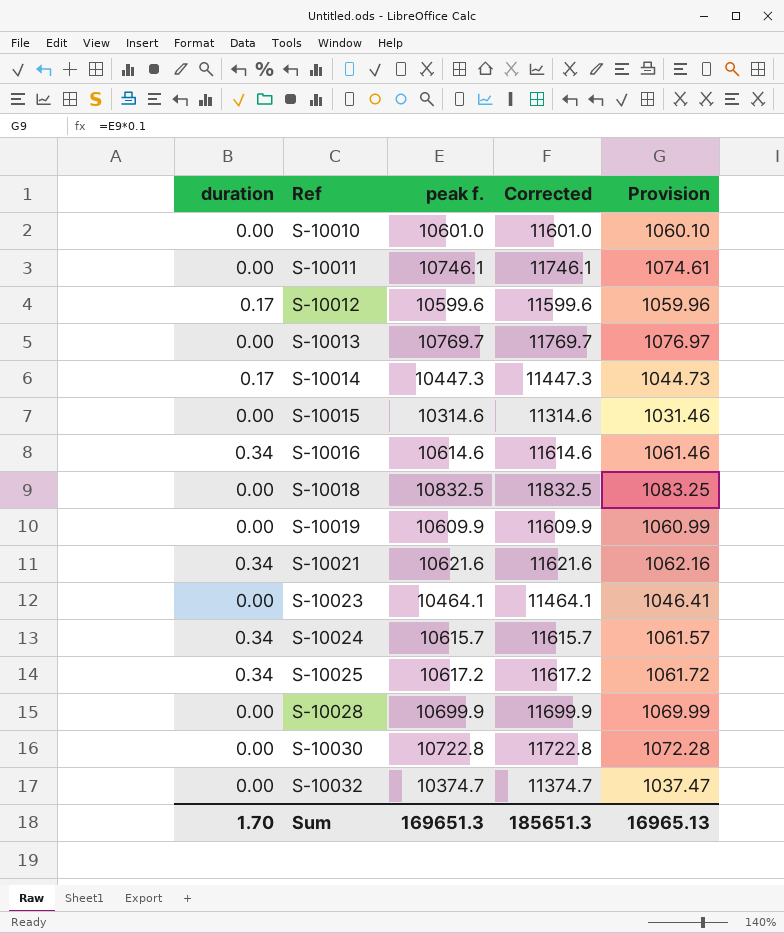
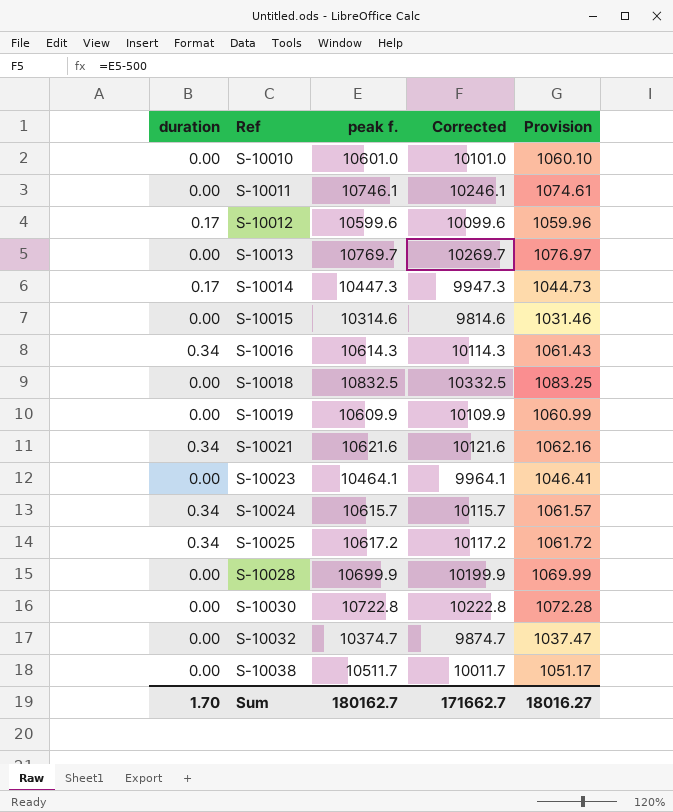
column Corrected | formula: [peak f.] + 1000 -> [peak f.] - 500
S-10016 | peak f.: 10614.6 -> 10614.3
S-10016 | Provision: 1061.46 -> 1061.43
row S-10038: none -> 0.00 | 10511.7 | 10011.7 | 1051.17
Sum | peak f.: 169651.3 -> 180162.7
Sum | Corrected: 185651.3 -> 171662.7
Sum | Provision: 16965.13 -> 18016.27

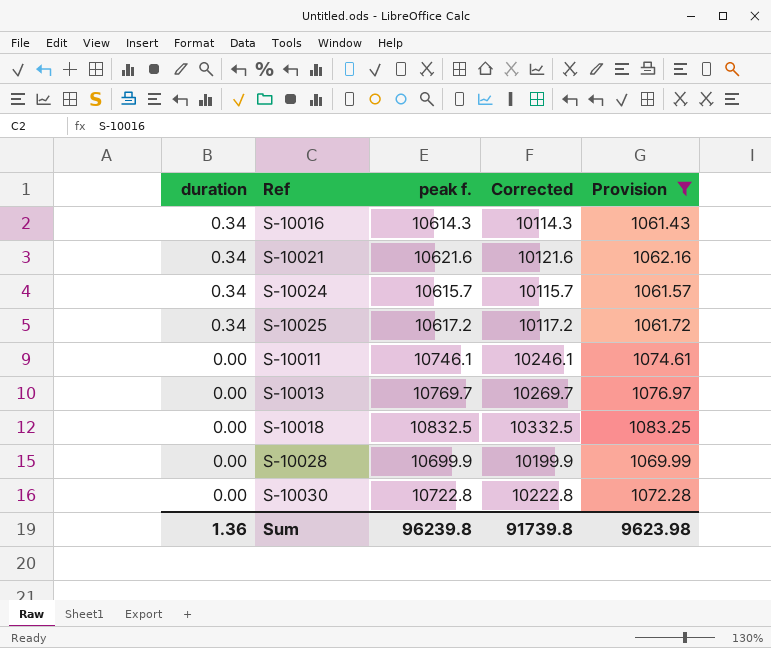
filter: none -> Provision >= 1061.43
row order: Ref ascending -> duration descending
Sum | duration: 1.70 -> 1.36
Sum | peak f.: 180162.7 -> 96239.8
Sum | Corrected: 171662.7 -> 91739.8
Sum | Provision: 18016.27 -> 9623.98

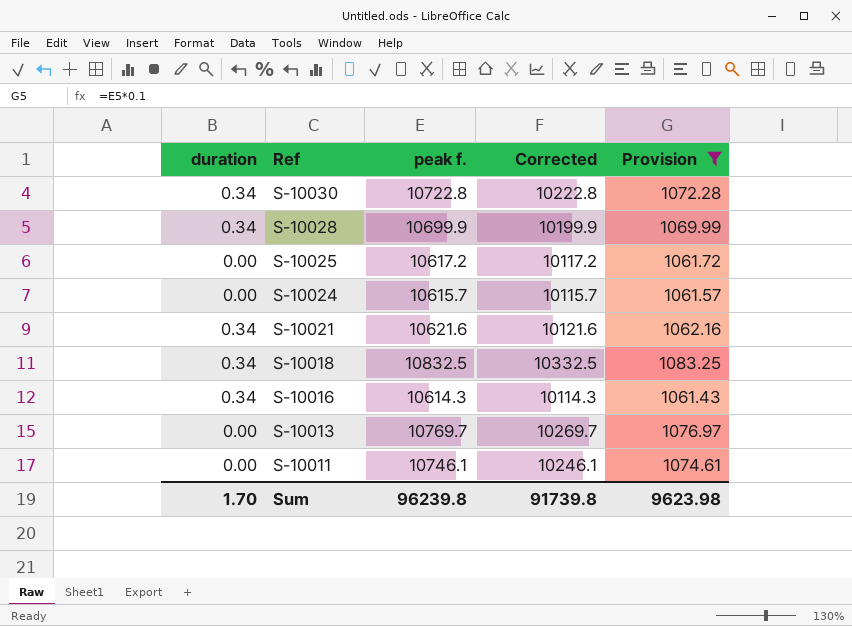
row order: duration descending -> Ref descending
S-10030 | duration: 0.00 -> 0.34
S-10028 | duration: 0.00 -> 0.34
S-10025 | duration: 0.34 -> 0.00
S-10024 | duration: 0.34 -> 0.00
S-10018 | duration: 0.00 -> 0.34
Sum | duration: 1.36 -> 1.70

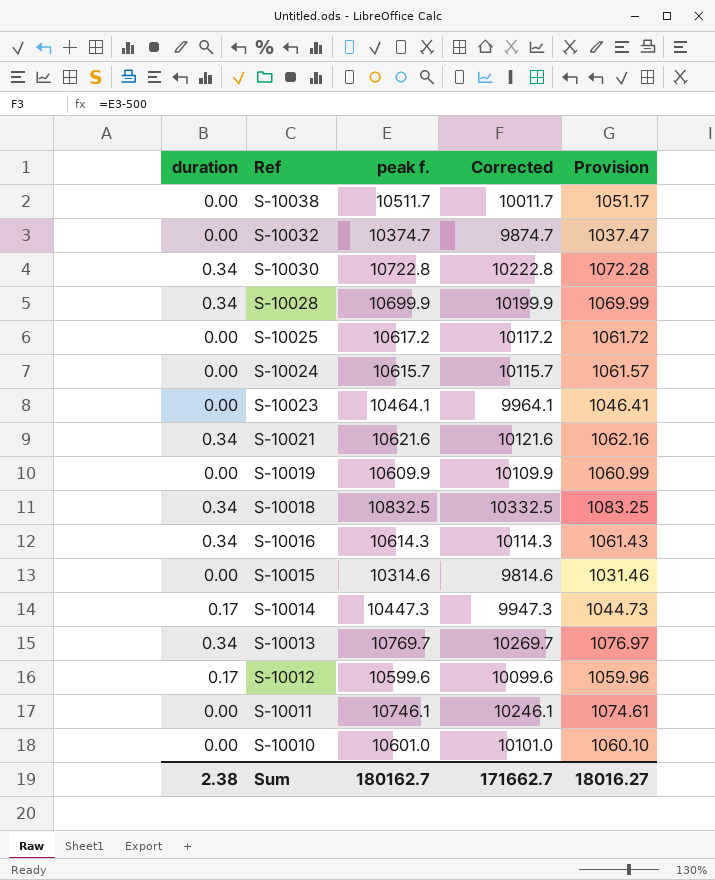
filter: Provision >= 1061.43 -> none
S-10013 | duration: 0.00 -> 0.34
Sum | duration: 1.70 -> 2.38
Sum | peak f.: 96239.8 -> 180162.7
Sum | Corrected: 91739.8 -> 171662.7
Sum | Provision: 9623.98 -> 18016.27

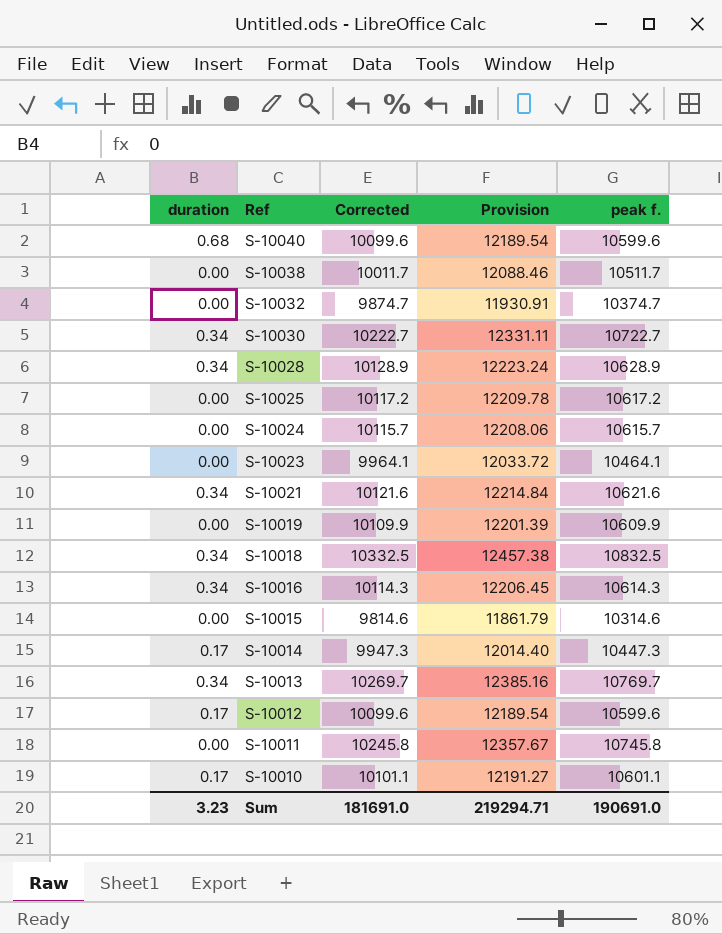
column Provision | formula: [peak f.] * 0.1 -> [peak f.] * 1.15
column peak f. | position: 3 -> 5
row S-10040: none -> 0.68 | 10099.6 | 12189.54 | 10599.6
S-10030 | Corrected: 10222.8 -> 10222.7
S-10030 | peak f.: 10722.8 -> 10722.7
S-10028 | Corrected: 10199.9 -> 10128.9
S-10028 | peak f.: 10699.9 -> 10628.9
S-10011 | Corrected: 10246.1 -> 10245.8
S-10011 | peak f.: 10746.1 -> 10745.8
S-10010 | duration: 0.00 -> 0.17
S-10010 | Corrected: 10101.0 -> 10101.1
S-10010 | peak f.: 10601.0 -> 10601.1
Sum | duration: 2.38 -> 3.23
Sum | Corrected: 171662.7 -> 181691.0
Sum | Provision: 18016.27 -> 219294.71
Sum | peak f.: 180162.7 -> 190691.0

